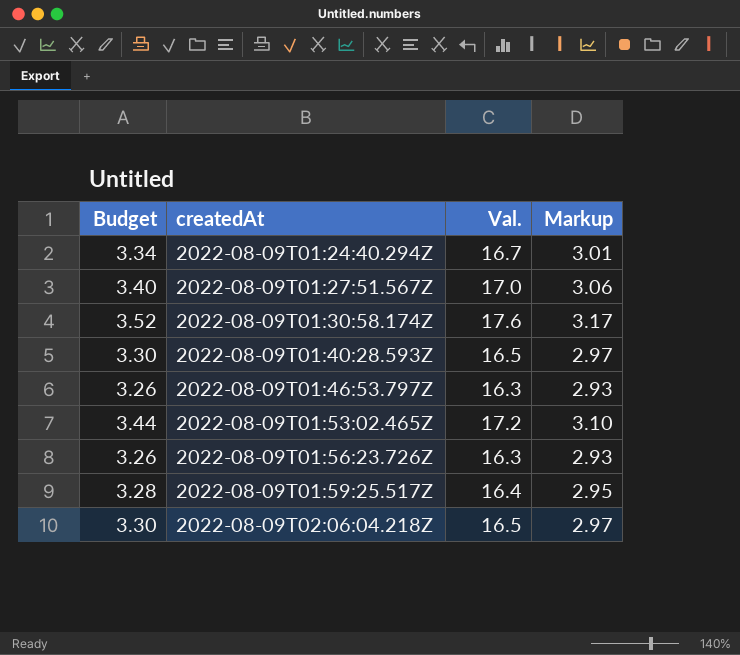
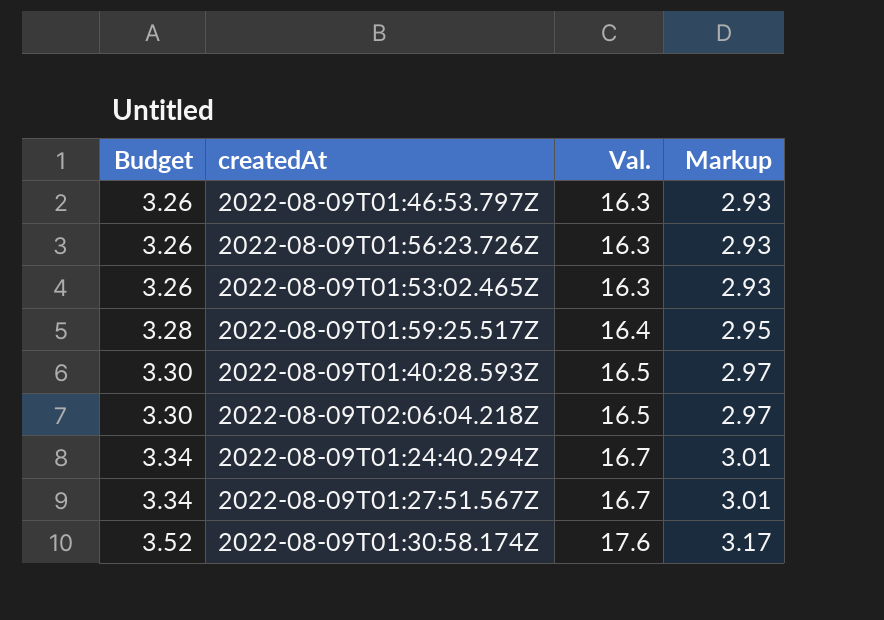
row order: createdAt ascending -> Budget ascending
2022-08-09T01:53:02.465Z | Budget: 3.44 -> 3.26
2022-08-09T01:53:02.465Z | Val.: 17.2 -> 16.3
2022-08-09T01:53:02.465Z | Markup: 3.10 -> 2.93
2022-08-09T01:27:51.567Z | Budget: 3.40 -> 3.34
2022-08-09T01:27:51.567Z | Val.: 17.0 -> 16.7
2022-08-09T01:27:51.567Z | Markup: 3.06 -> 3.01

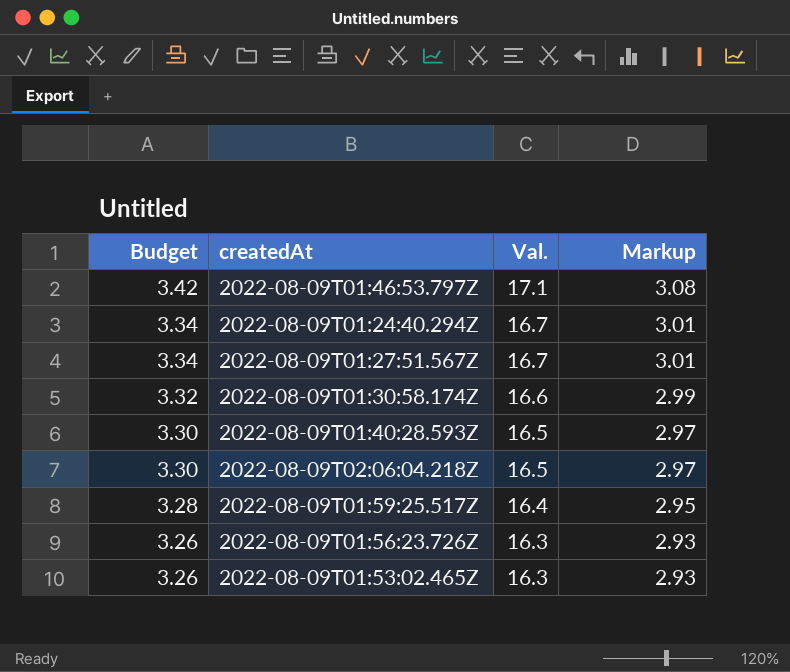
row order: Budget ascending -> Budget descending
2022-08-09T01:46:53.797Z | Budget: 3.26 -> 3.42
2022-08-09T01:46:53.797Z | Val.: 16.3 -> 17.1
2022-08-09T01:46:53.797Z | Markup: 2.93 -> 3.08
2022-08-09T01:30:58.174Z | Budget: 3.52 -> 3.32
2022-08-09T01:30:58.174Z | Val.: 17.6 -> 16.6
2022-08-09T01:30:58.174Z | Markup: 3.17 -> 2.99

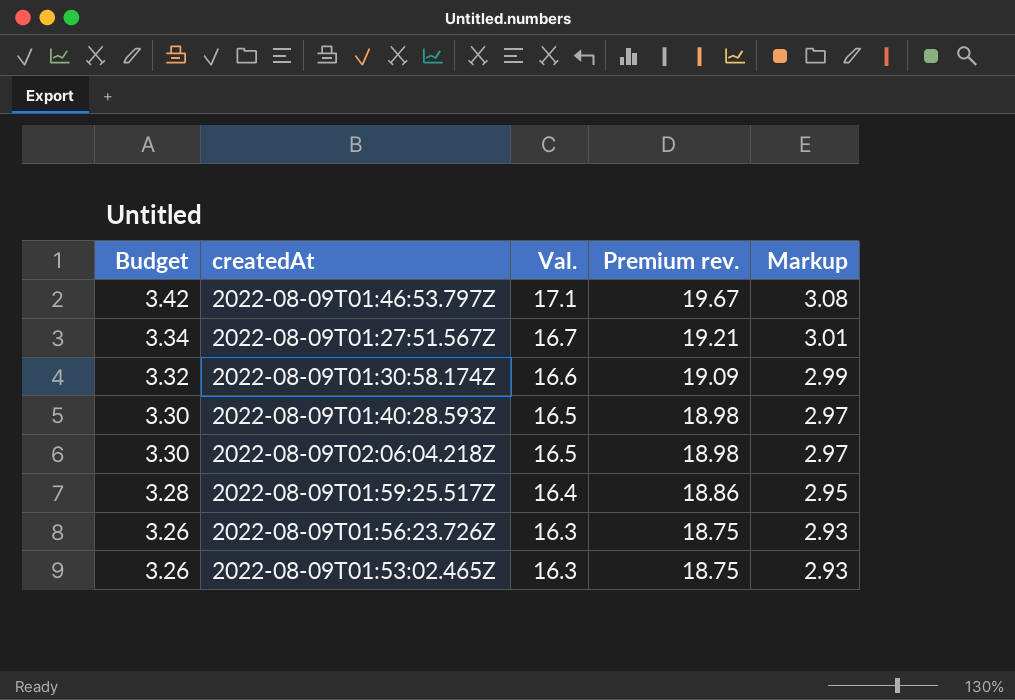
column Premium rev. | formula: none -> [Val.] * 1.15
row 2022-08-09T01:24:40.294Z: 3.34 | 16.7 | 3.01 -> none

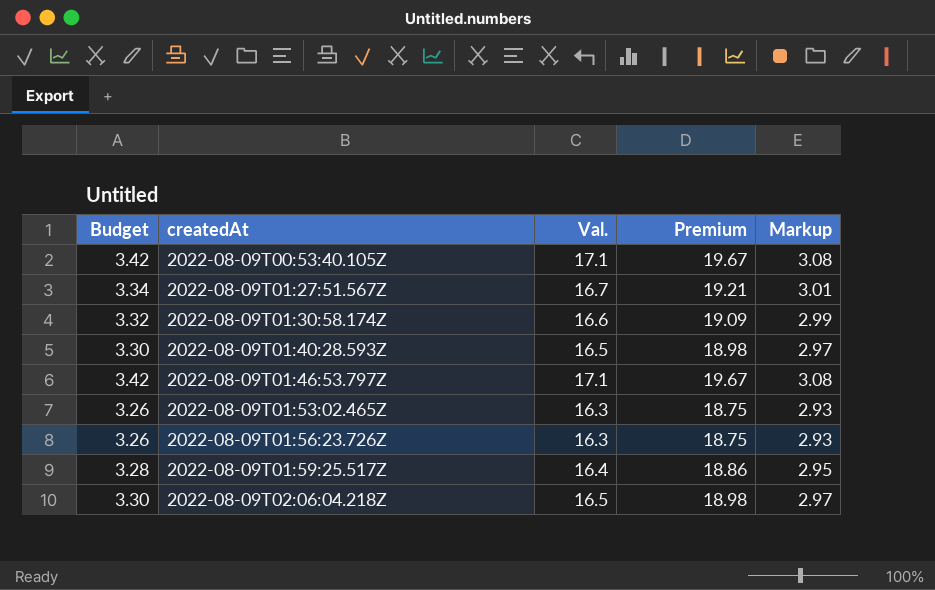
row order: Budget descending -> createdAt ascending
column name: Premium rev. -> Premium
row 2022-08-09T00:53:40.105Z: none -> 3.42 | 17.1 | 19.67 | 3.08

